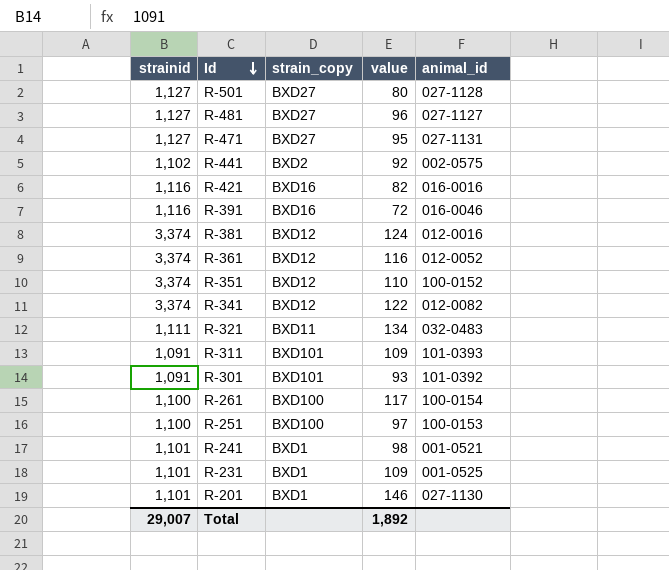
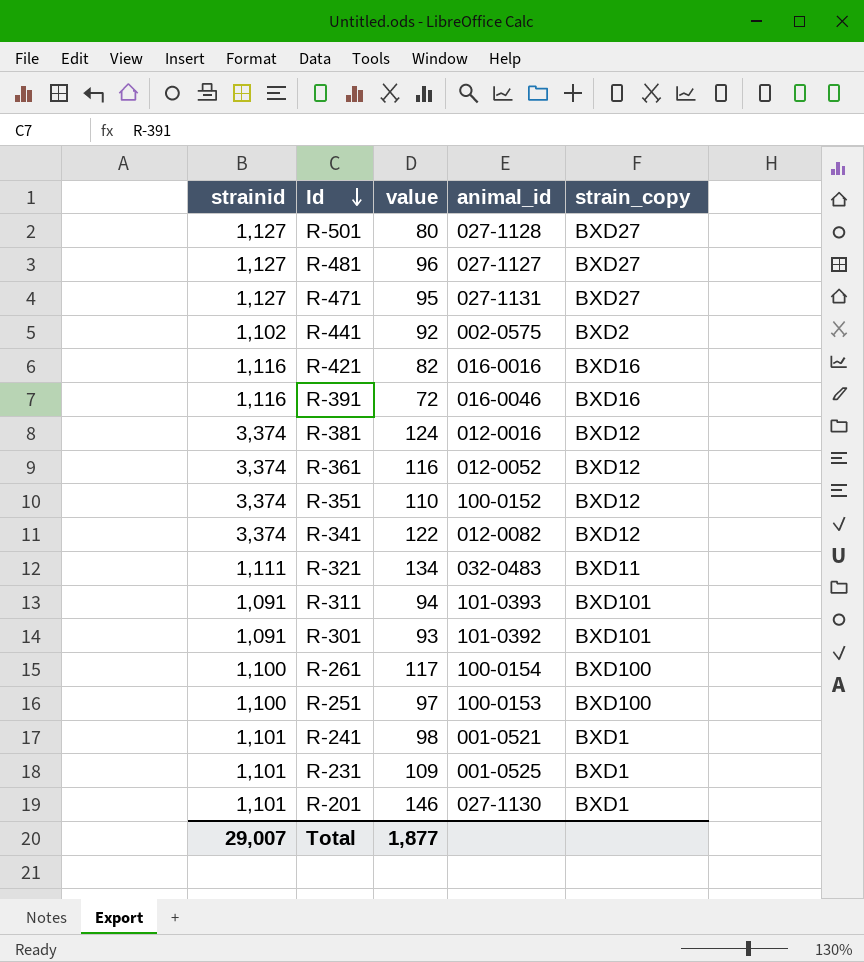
column strain_copy | position: 3 -> 5
R-311 | value: 109 -> 94
Total | value: 1,892 -> 1,877

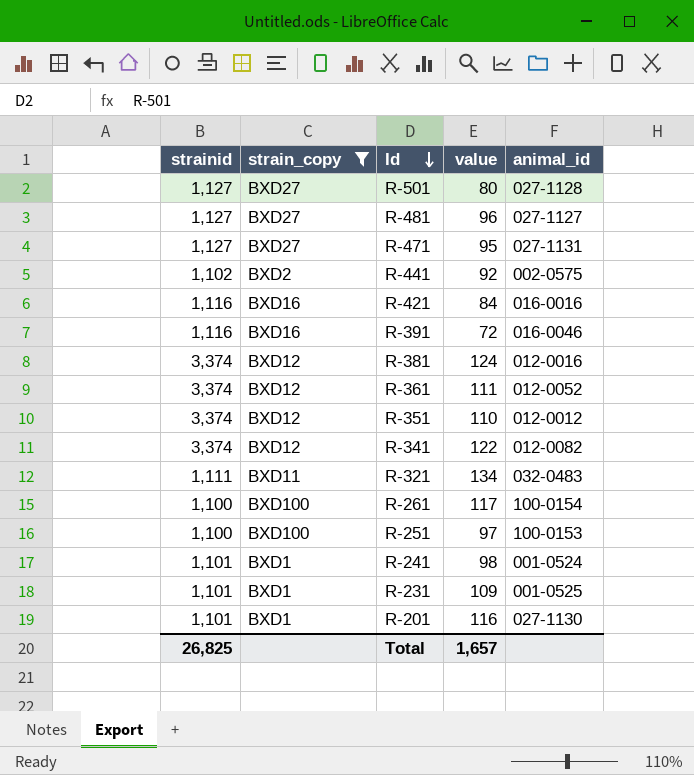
filter: none -> strain_copy != BXD101
column strain_copy | position: 5 -> 2
R-421 | value: 82 -> 84
R-361 | value: 116 -> 111
R-351 | animal_id: 100-0152 -> 012-0012
R-241 | animal_id: 001-0521 -> 001-0524
R-201 | value: 146 -> 116
Total | strainid: 29,007 -> 26,825
Total | value: 1,877 -> 1,657

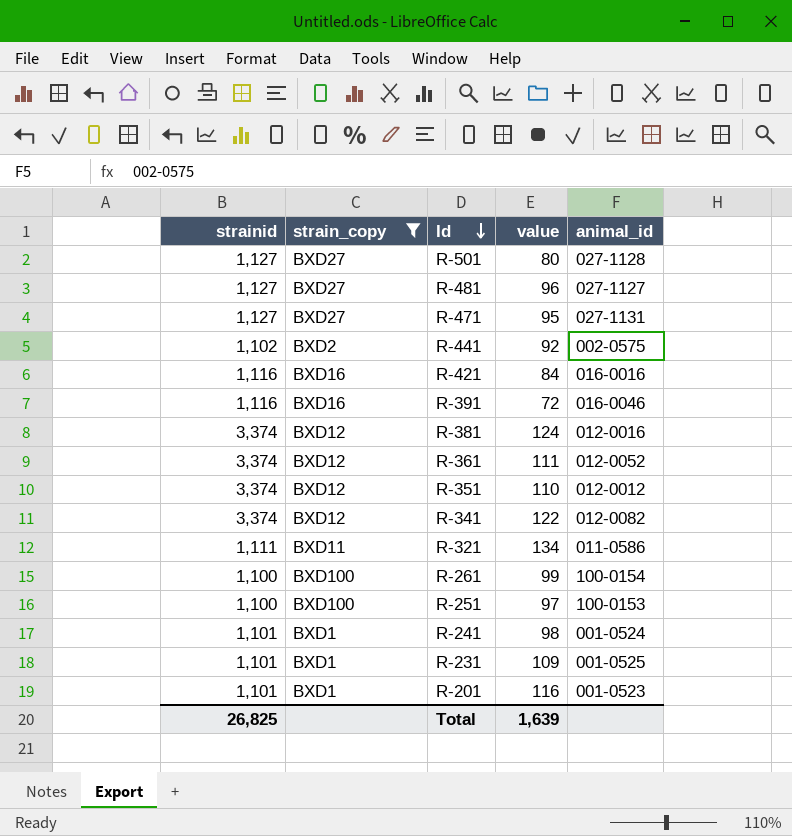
R-321 | animal_id: 032-0483 -> 011-0586
R-261 | value: 117 -> 99
R-201 | animal_id: 027-1130 -> 001-0523
Total | value: 1,657 -> 1,639

